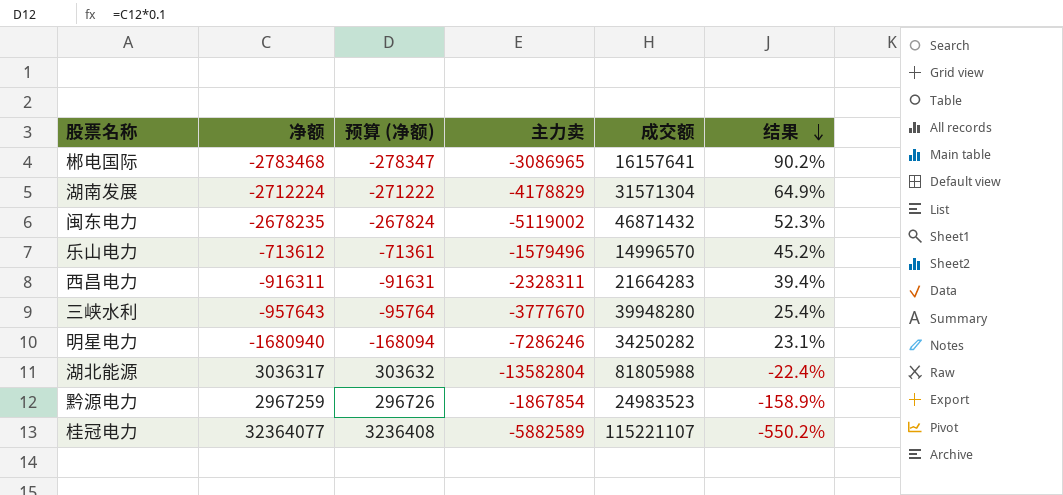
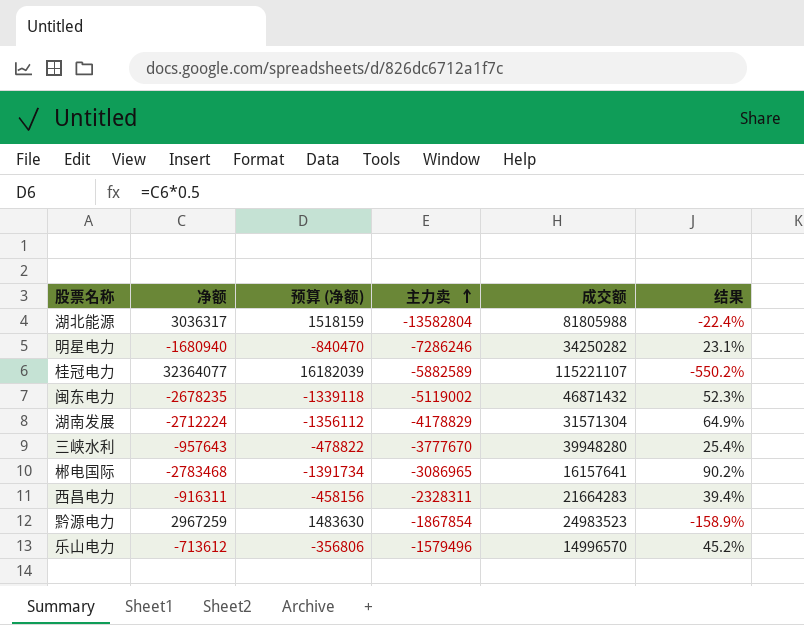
row order: 结果 descending -> 主力卖 ascending
column 预算 (净额) | formula: [净额] * 0.1 -> [净额] * 0.5

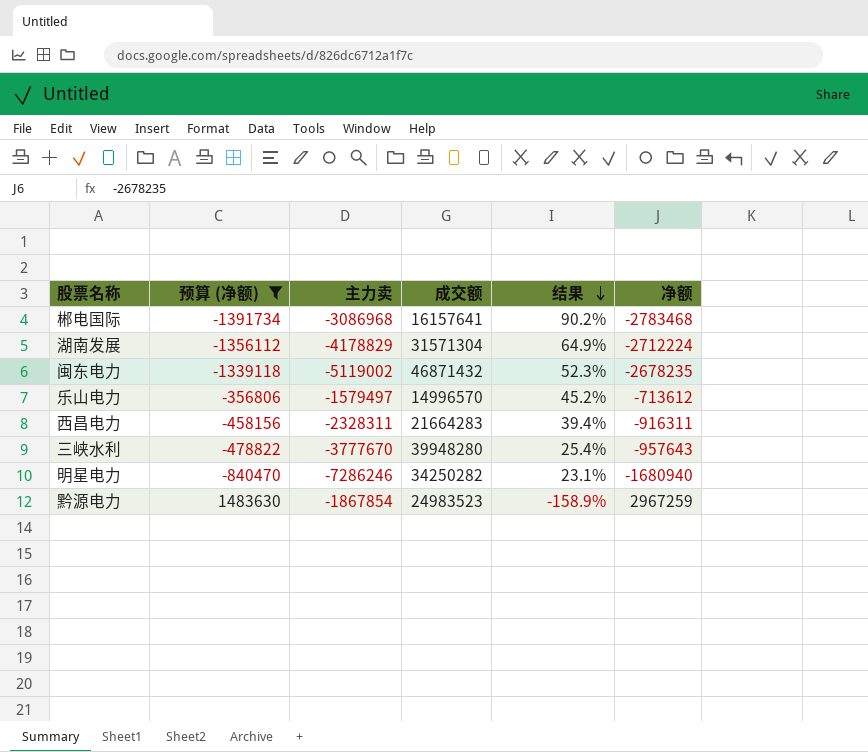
filter: none -> 预算 (净额) <= 1483630
row order: 主力卖 ascending -> 结果 descending
column 净额 | position: 2 -> 6
郴电国际 | 主力卖: -3086965 -> -3086968
乐山电力 | 主力卖: -1579496 -> -1579497

